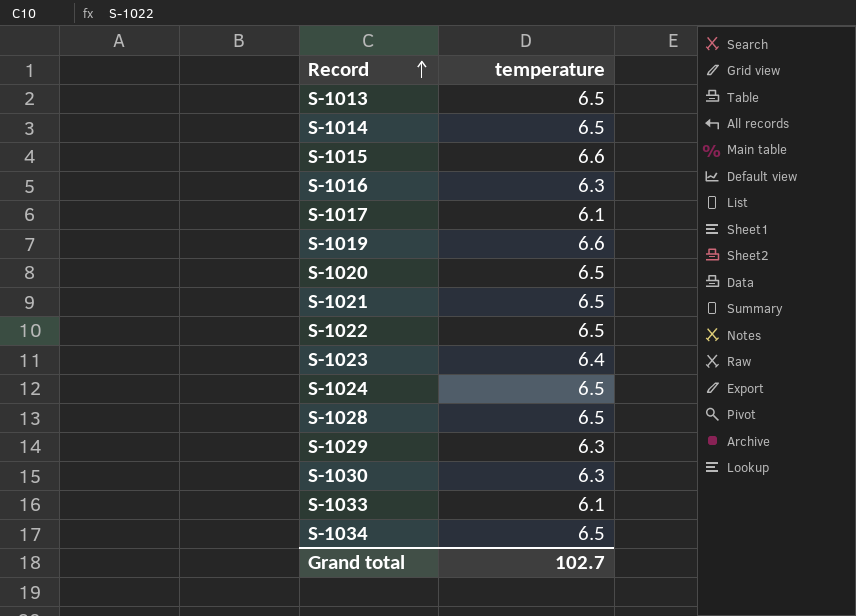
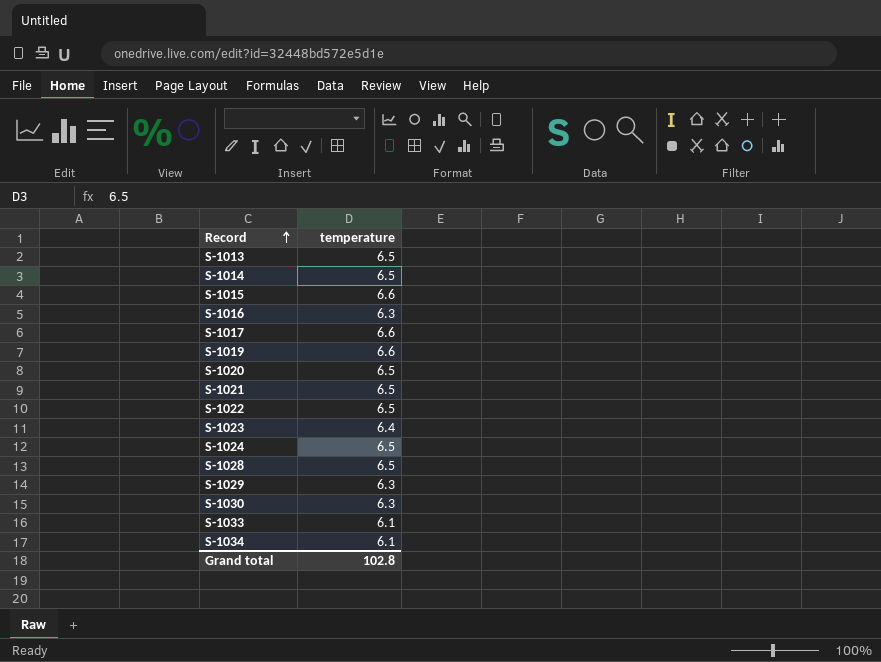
S-1017 | temperature: 6.1 -> 6.6
S-1034 | temperature: 6.5 -> 6.1
Grand total | temperature: 102.7 -> 102.8

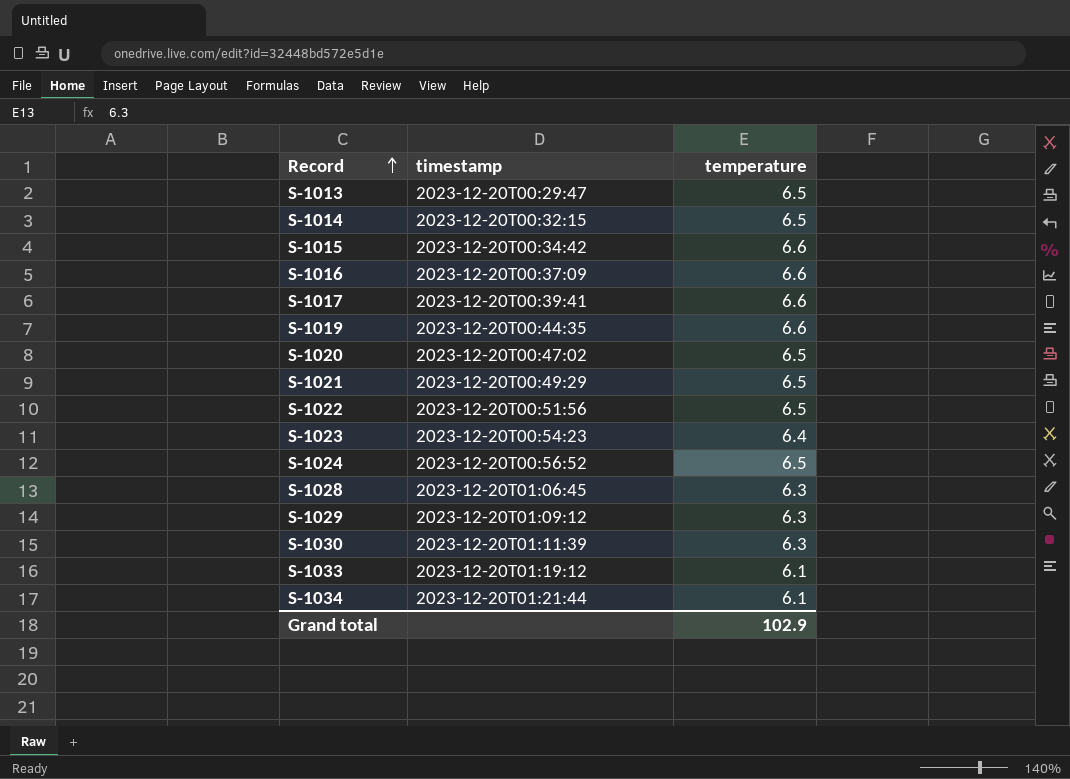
column timestamp | position: none -> 2
S-1016 | temperature: 6.3 -> 6.6
S-1028 | temperature: 6.5 -> 6.3
Grand total | temperature: 102.8 -> 102.9

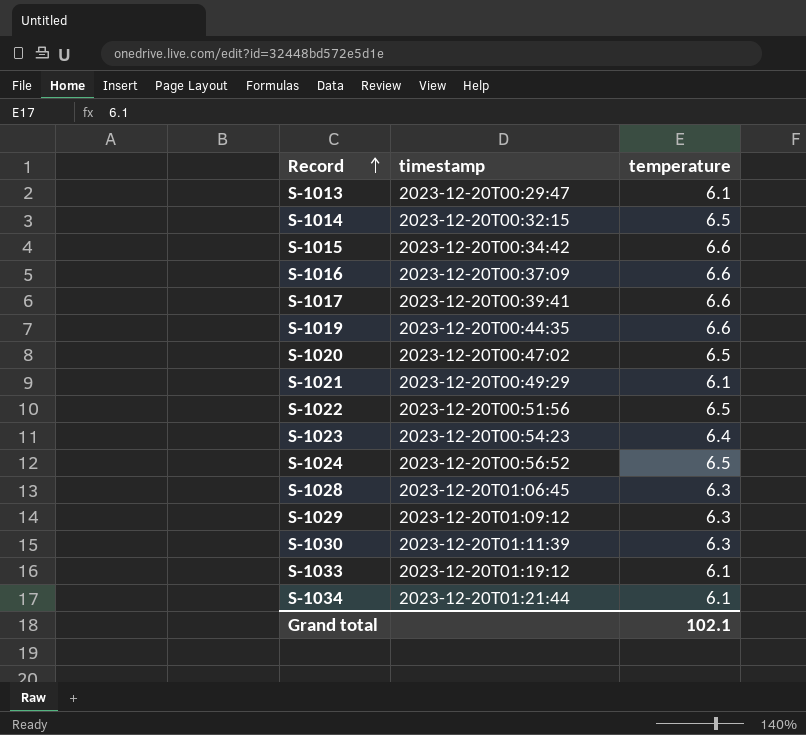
S-1013 | temperature: 6.5 -> 6.1
S-1021 | temperature: 6.5 -> 6.1
Grand total | temperature: 102.9 -> 102.1

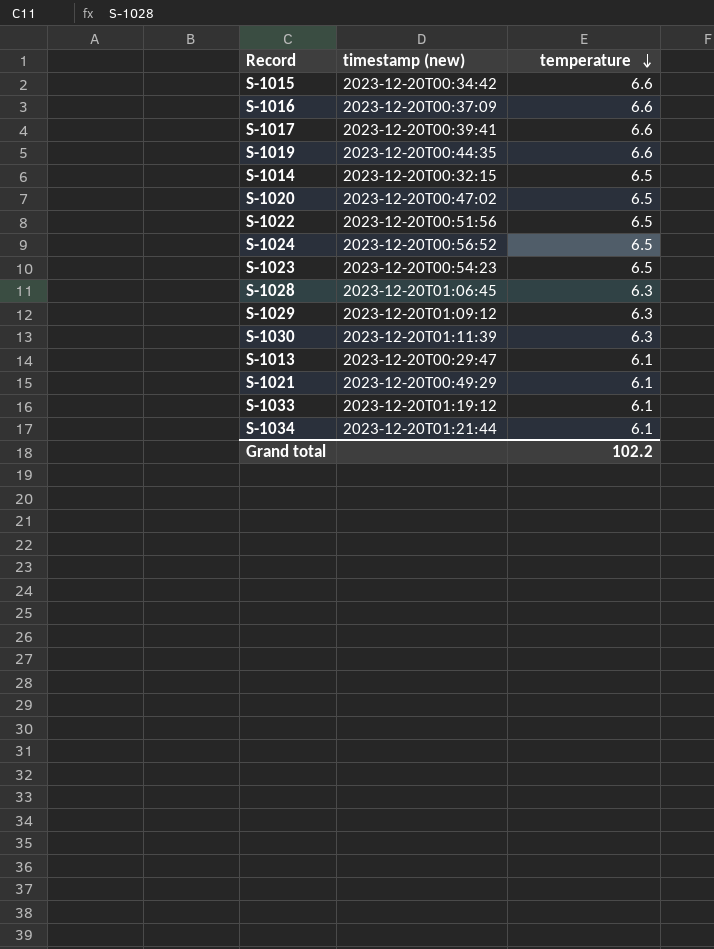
row order: Record ascending -> temperature descending
column name: timestamp -> timestamp (new)
S-1023 | temperature: 6.4 -> 6.5
Grand total | temperature: 102.1 -> 102.2

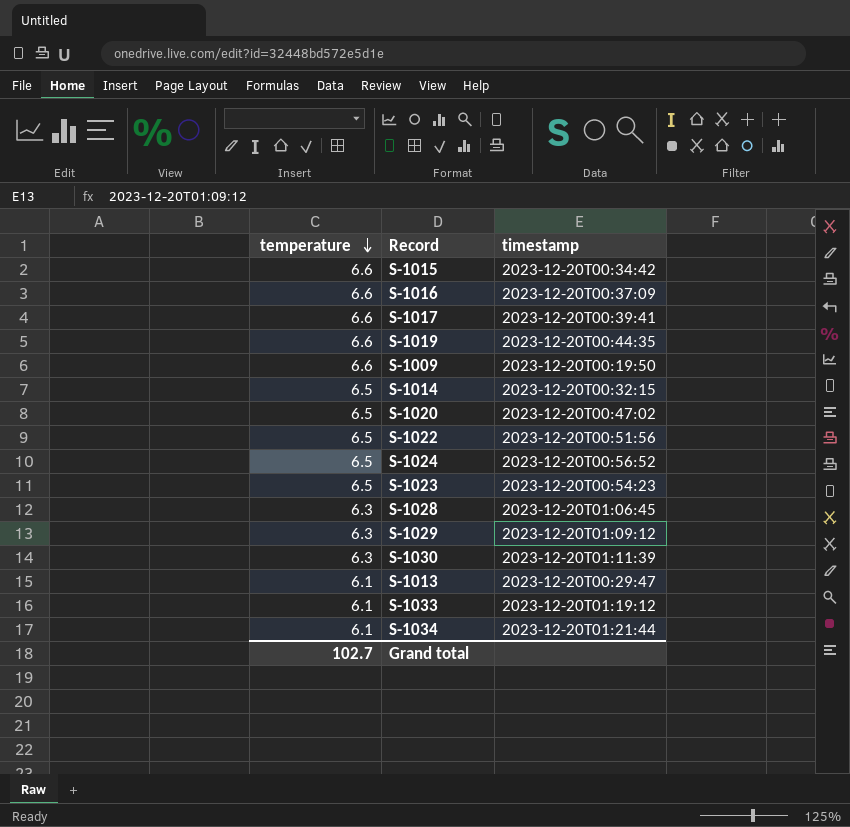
column temperature | position: 3 -> 1
column name: timestamp (new) -> timestamp
row S-1021: 2023-12-20T00:49:29 | 6.1 -> none
row S-1009: none -> 6.6 | 2023-12-20T00:19:50
Grand total | temperature: 102.2 -> 102.7

